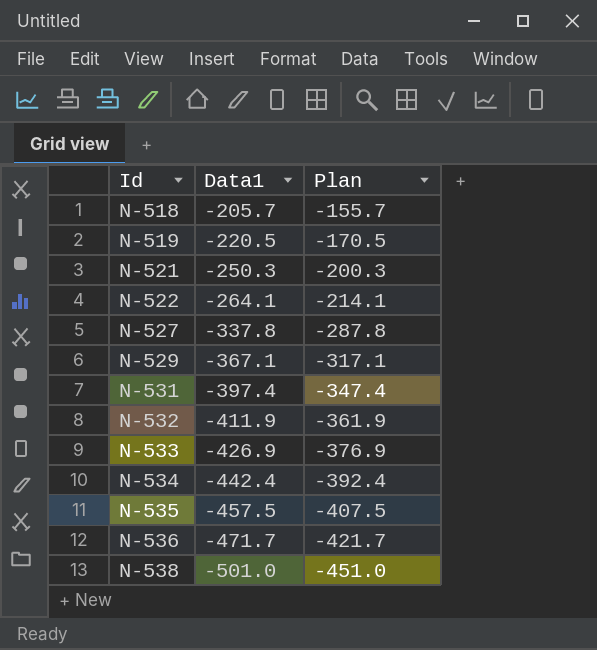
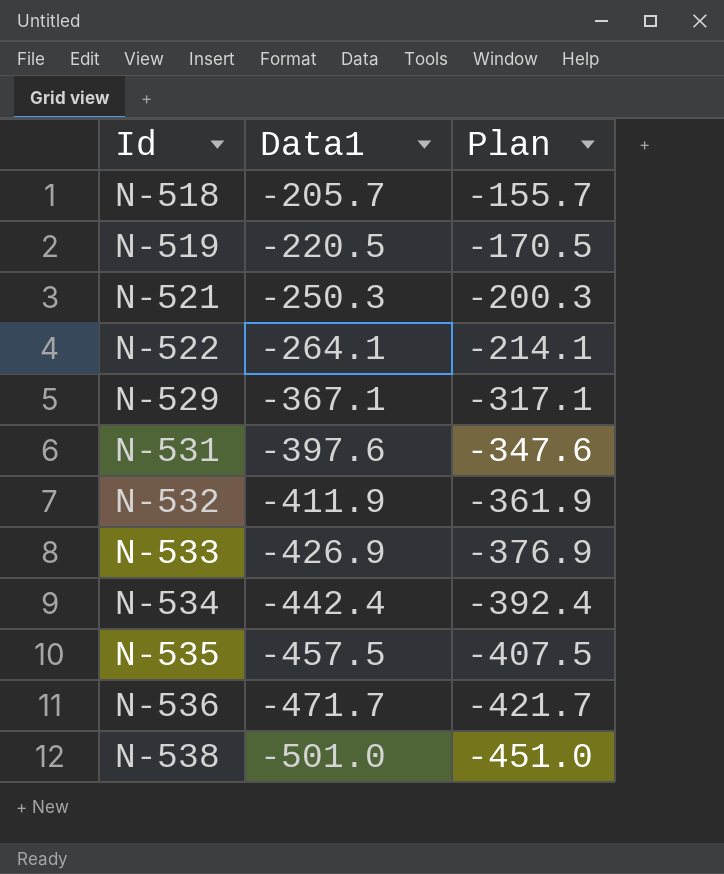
row N-527: -337.8 | -287.8 -> none
N-531 | Data1: -397.4 -> -397.6
N-531 | Plan: -347.4 -> -347.6

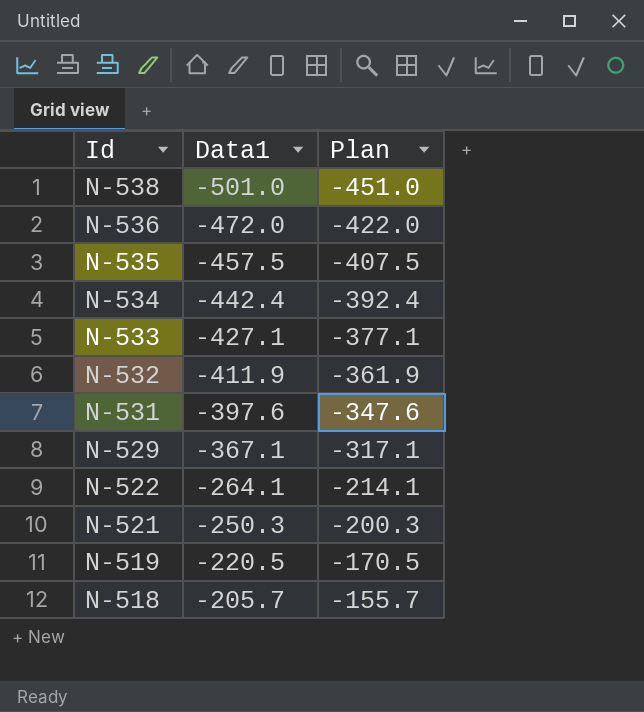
row order: Id ascending -> Id descending
N-536 | Data1: -471.7 -> -472.0
N-536 | Plan: -421.7 -> -422.0
N-533 | Data1: -426.9 -> -427.1
N-533 | Plan: -376.9 -> -377.1

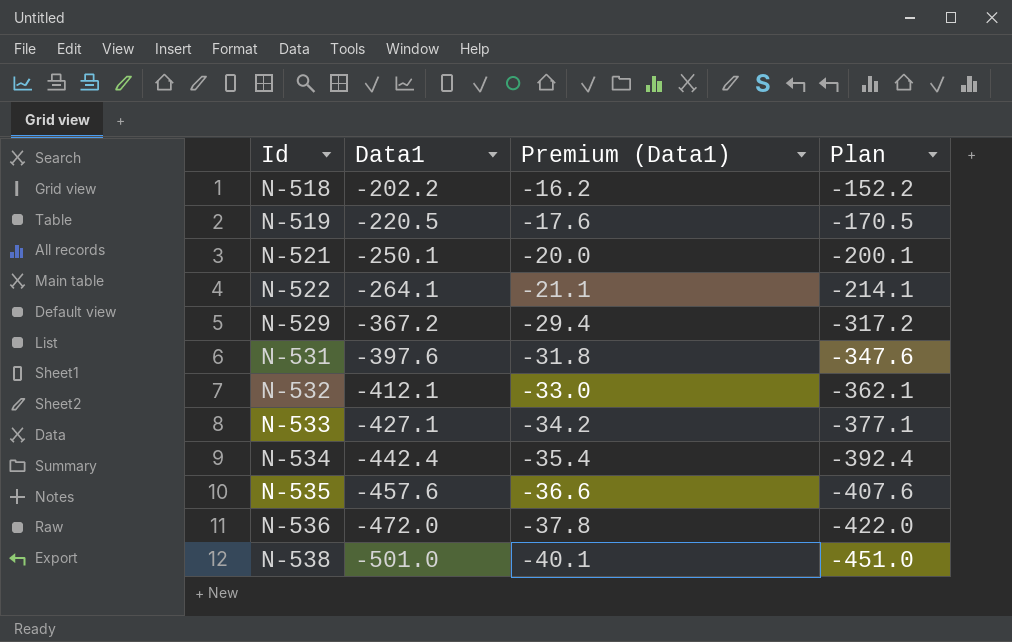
row order: Id descending -> Id ascending
column Premium (Data1) | formula: none -> [Data1] * 0.08
N-518 | Data1: -205.7 -> -202.2
N-518 | Plan: -155.7 -> -152.2
N-521 | Data1: -250.3 -> -250.1
N-521 | Plan: -200.3 -> -200.1
N-529 | Data1: -367.1 -> -367.2
N-529 | Plan: -317.1 -> -317.2
N-532 | Data1: -411.9 -> -412.1
N-532 | Plan: -361.9 -> -362.1
N-535 | Data1: -457.5 -> -457.6
N-535 | Plan: -407.5 -> -407.6

